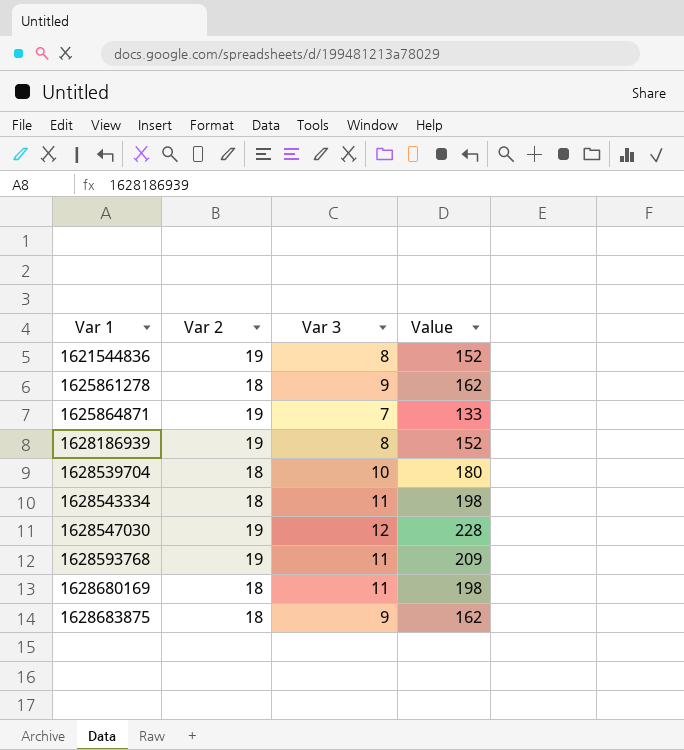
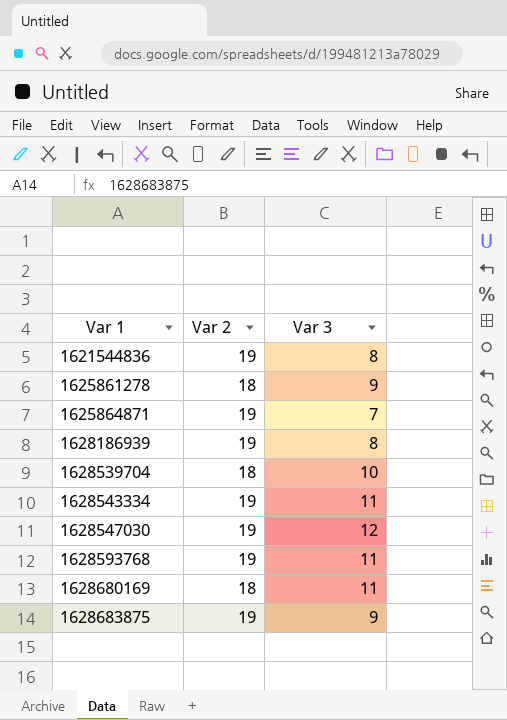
column Value | formula: [Var 2] * [Var 3] -> none
1628543334 | Var 2: 18 -> 19
1628683875 | Var 2: 18 -> 19

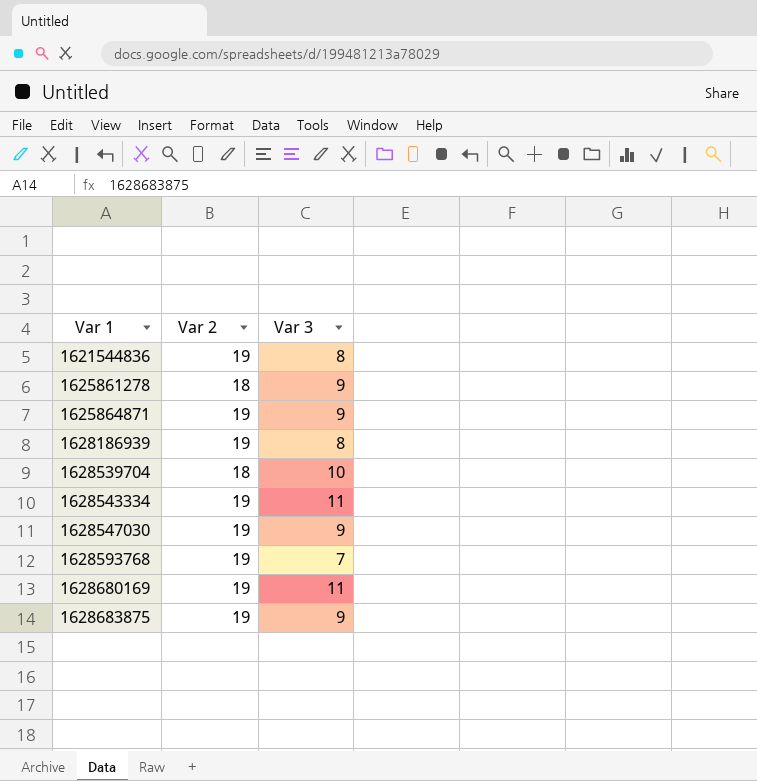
1625864871 | Var 3: 7 -> 9
1628547030 | Var 3: 12 -> 9
1628593768 | Var 3: 11 -> 7
1628680169 | Var 2: 18 -> 19

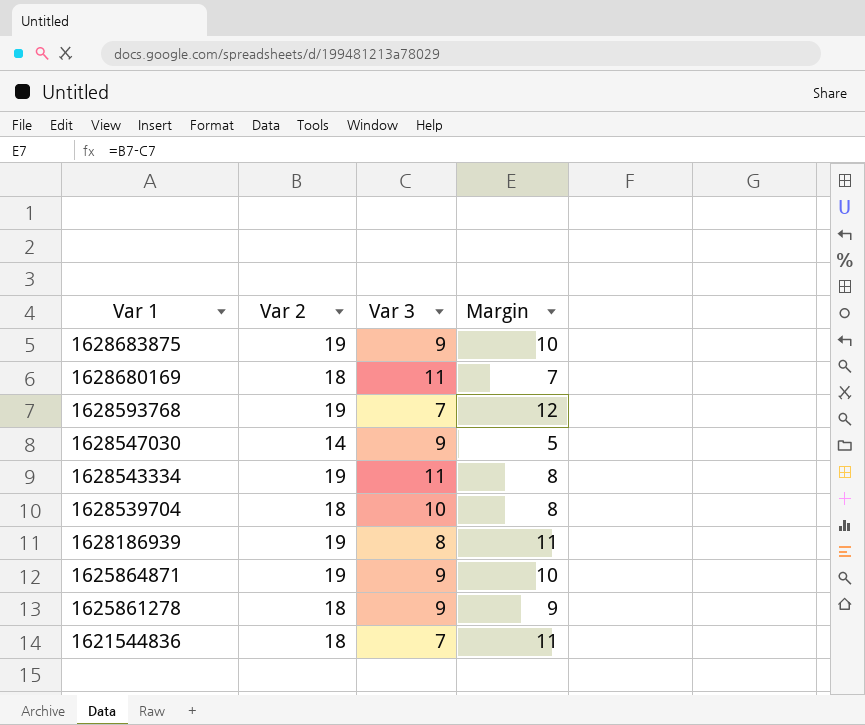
row order: Var 1 ascending -> Var 1 descending
column Margin | formula: none -> [Var 2] - [Var 3]
1628680169 | Var 2: 19 -> 18
1628547030 | Var 2: 19 -> 14
1621544836 | Var 2: 19 -> 18
1621544836 | Var 3: 8 -> 7

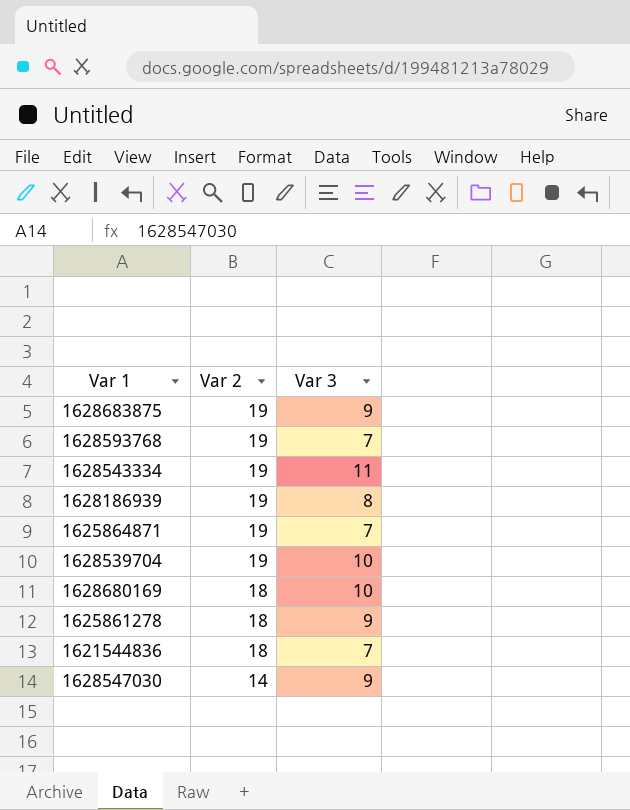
row order: Var 1 descending -> Var 2 descending
column Margin | formula: [Var 2] - [Var 3] -> none
1625864871 | Var 3: 9 -> 7
1628539704 | Var 2: 18 -> 19
1628680169 | Var 3: 11 -> 10

